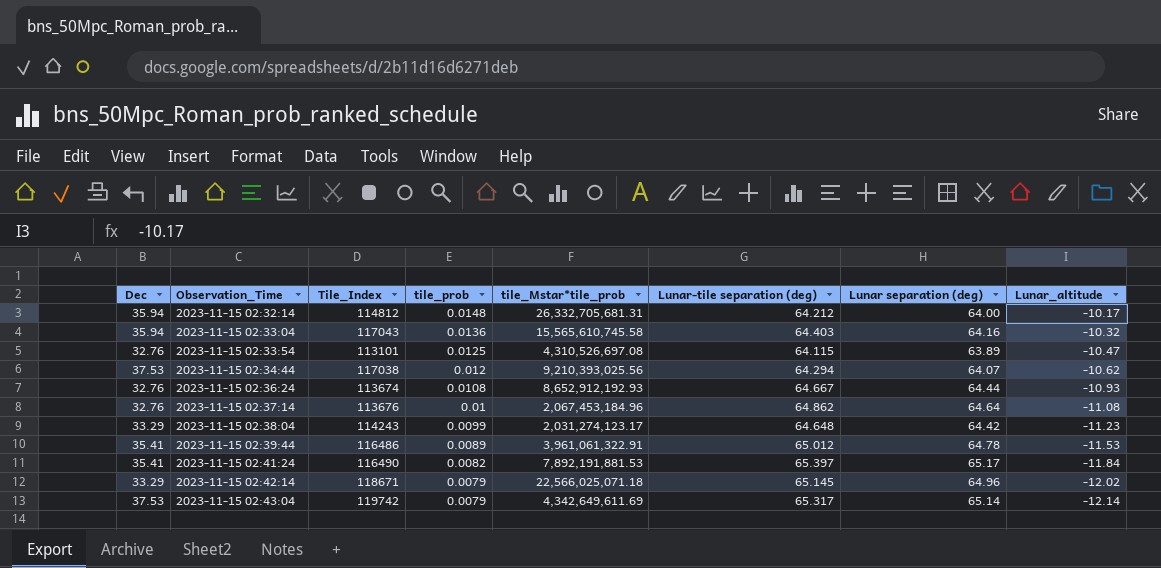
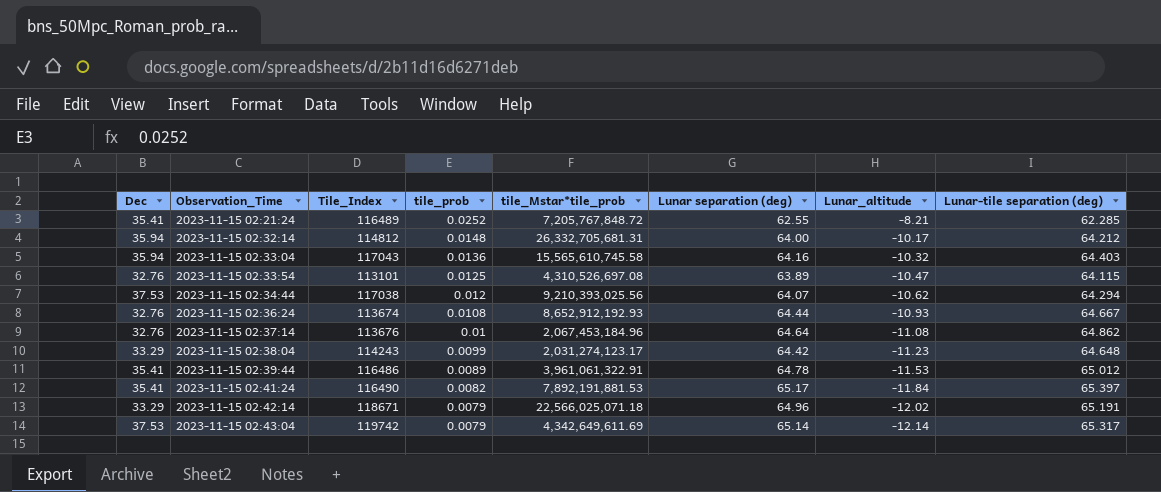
column Lunar-tile separation (deg) | position: 6 -> 8
row 2023-11-15 02:21:24: none -> 35.41 | 116489 | 0.0252 | 7,205,767,848.72 | 62.55 | -8.21 | 62.285
2023-11-15 02:42:14 | Lunar-tile separation (deg): 65.145 -> 65.191

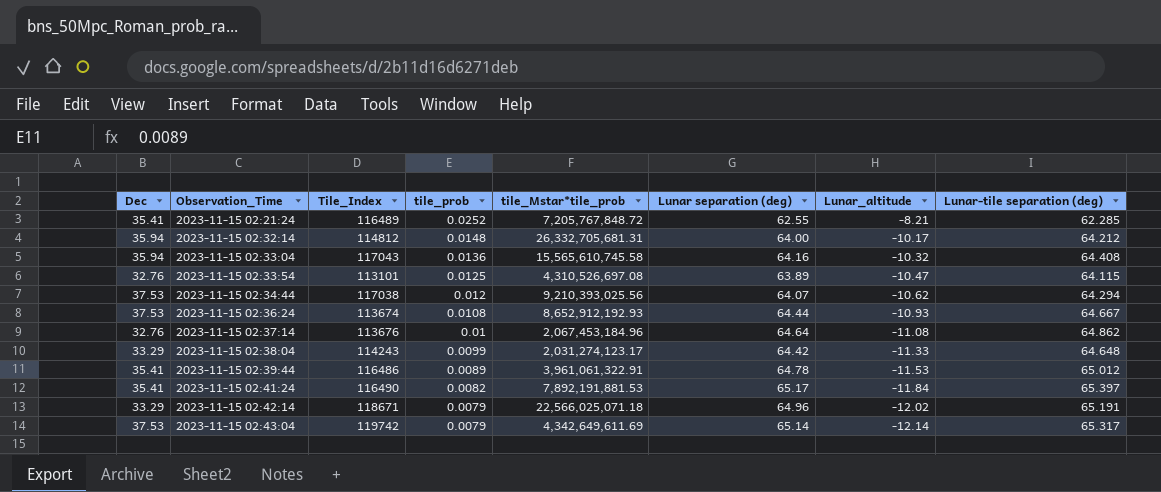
2023-11-15 02:33:04 | Lunar-tile separation (deg): 64.403 -> 64.408
2023-11-15 02:36:24 | Dec: 32.76 -> 37.53
2023-11-15 02:38:04 | Lunar_altitude: -11.23 -> -11.33

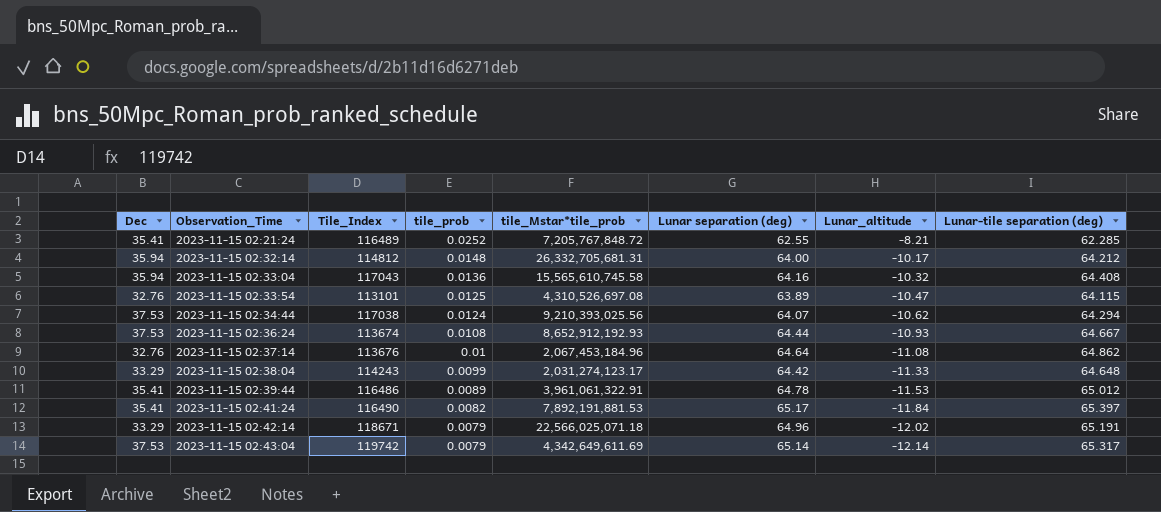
2023-11-15 02:34:44 | tile_prob: 0.012 -> 0.0124

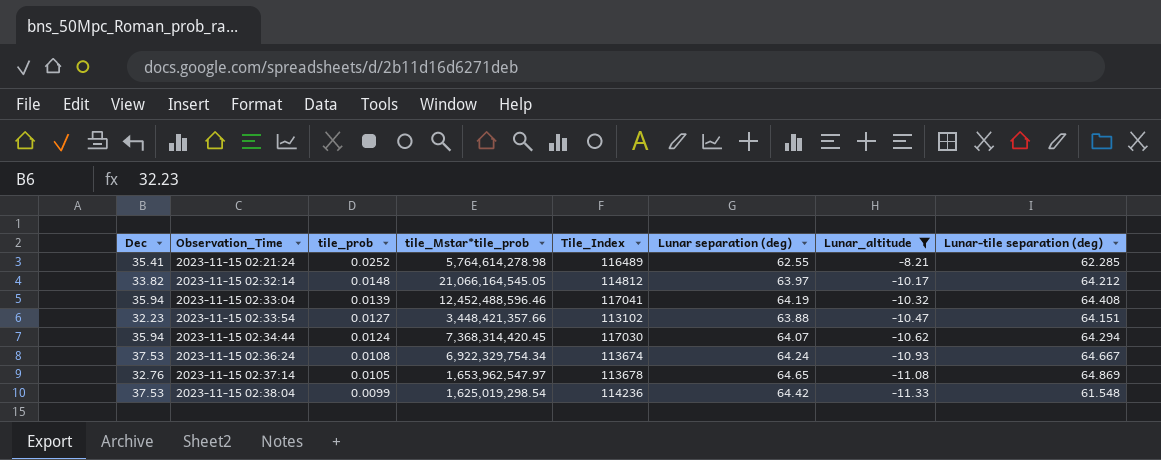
filter: none -> Lunar_altitude >= -11.33
column Tile_Index | position: 3 -> 5
2023-11-15 02:21:24 | tile_Mstar*tile_prob: 7,205,767,848.72 -> 5,764,614,278.98
2023-11-15 02:32:14 | Dec: 35.94 -> 33.82
2023-11-15 02:32:14 | tile_Mstar*tile_prob: 26,332,705,681.31 -> 21,066,164,545.05
2023-11-15 02:32:14 | Lunar separation (deg): 64.00 -> 63.97
2023-11-15 02:33:04 | tile_prob: 0.0136 -> 0.0139
2023-11-15 02:33:04 | tile_Mstar*tile_prob: 15,565,610,745.58 -> 12,452,488,596.46
2023-11-15 02:33:04 | Tile_Index: 117043 -> 117041
2023-11-15 02:33:04 | Lunar separation (deg): 64.16 -> 64.19
2023-11-15 02:33:54 | Dec: 32.76 -> 32.23
2023-11-15 02:33:54 | tile_prob: 0.0125 -> 0.0127
2023-11-15 02:33:54 | tile_Mstar*tile_prob: 4,310,526,697.08 -> 3,448,421,357.66
2023-11-15 02:33:54 | Tile_Index: 113101 -> 113102
2023-11-15 02:33:54 | Lunar separation (deg): 63.89 -> 63.88
2023-11-15 02:33:54 | Lunar-tile separation (deg): 64.115 -> 64.151
2023-11-15 02:34:44 | Dec: 37.53 -> 35.94
2023-11-15 02:34:44 | tile_Mstar*tile_prob: 9,210,393,025.56 -> 7,368,314,420.45
2023-11-15 02:34:44 | Tile_Index: 117038 -> 117030
2023-11-15 02:36:24 | tile_Mstar*tile_prob: 8,652,912,192.93 -> 6,922,329,754.34
2023-11-15 02:36:24 | Lunar separation (deg): 64.44 -> 64.24
2023-11-15 02:37:14 | tile_prob: 0.01 -> 0.0105
2023-11-15 02:37:14 | tile_Mstar*tile_prob: 2,067,453,184.96 -> 1,653,962,547.97
2023-11-15 02:37:14 | Tile_Index: 113676 -> 113678
2023-11-15 02:37:14 | Lunar separation (deg): 64.64 -> 64.65
2023-11-15 02:37:14 | Lunar-tile separation (deg): 64.862 -> 64.869
2023-11-15 02:38:04 | Dec: 33.29 -> 37.53
2023-11-15 02:38:04 | tile_Mstar*tile_prob: 2,031,274,123.17 -> 1,625,019,298.54
2023-11-15 02:38:04 | Tile_Index: 114243 -> 114236
2023-11-15 02:38:04 | Lunar-tile separation (deg): 64.648 -> 61.548

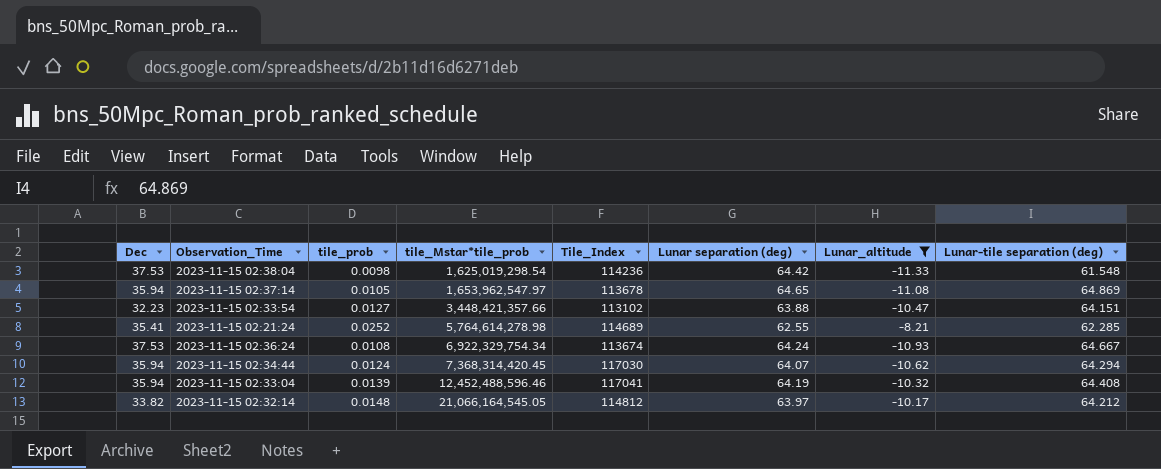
row order: Observation_Time ascending -> tile_Mstar*tile_prob ascending
2023-11-15 02:38:04 | tile_prob: 0.0099 -> 0.0098
2023-11-15 02:37:14 | Dec: 32.76 -> 35.94
2023-11-15 02:21:24 | Tile_Index: 116489 -> 114689

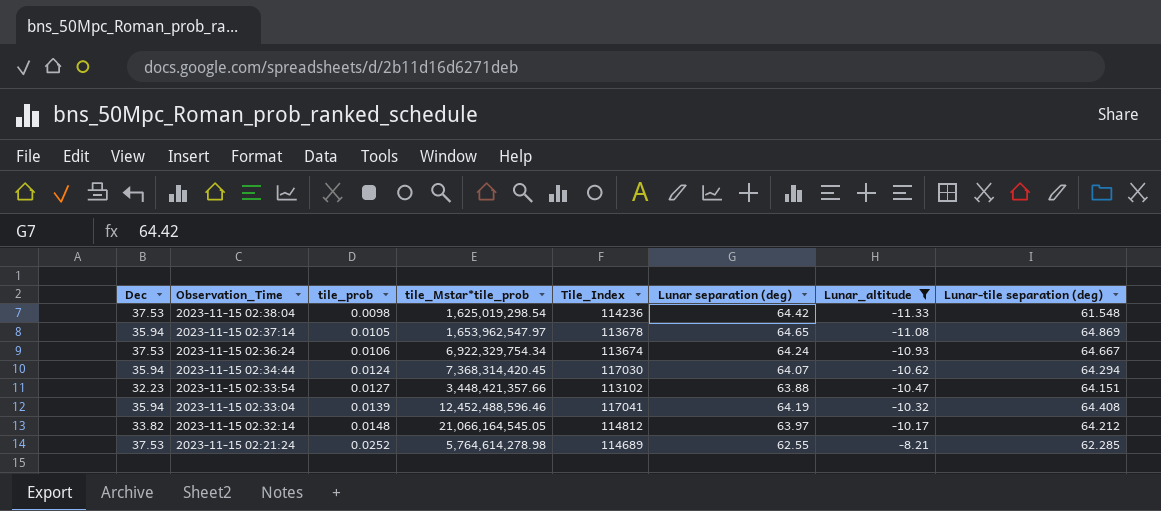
row order: tile_Mstar*tile_prob ascending -> Observation_Time descending
2023-11-15 02:36:24 | tile_prob: 0.0108 -> 0.0106
2023-11-15 02:21:24 | Dec: 35.41 -> 37.53

